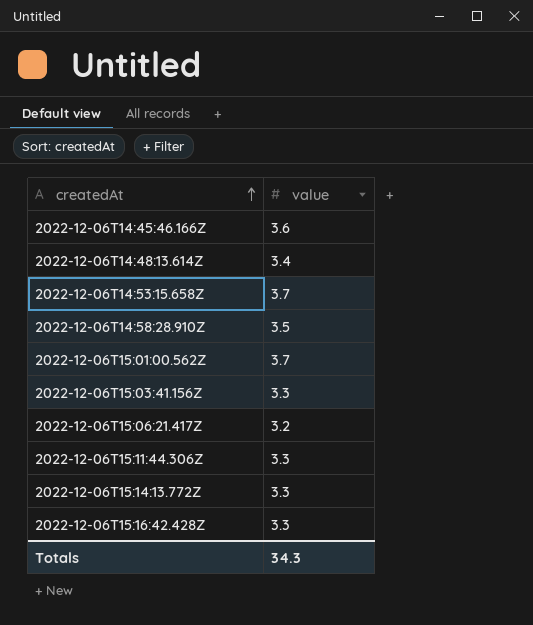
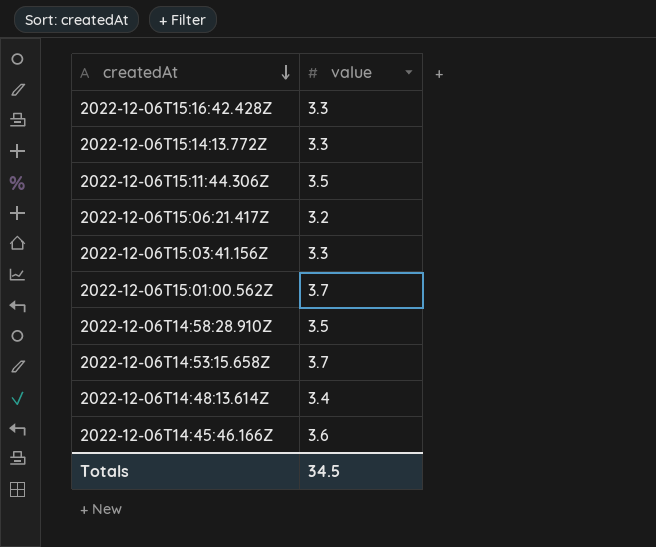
row order: createdAt ascending -> createdAt descending
2022-12-06T15:11:44.306Z | value: 3.3 -> 3.5
Totals | value: 34.3 -> 34.5

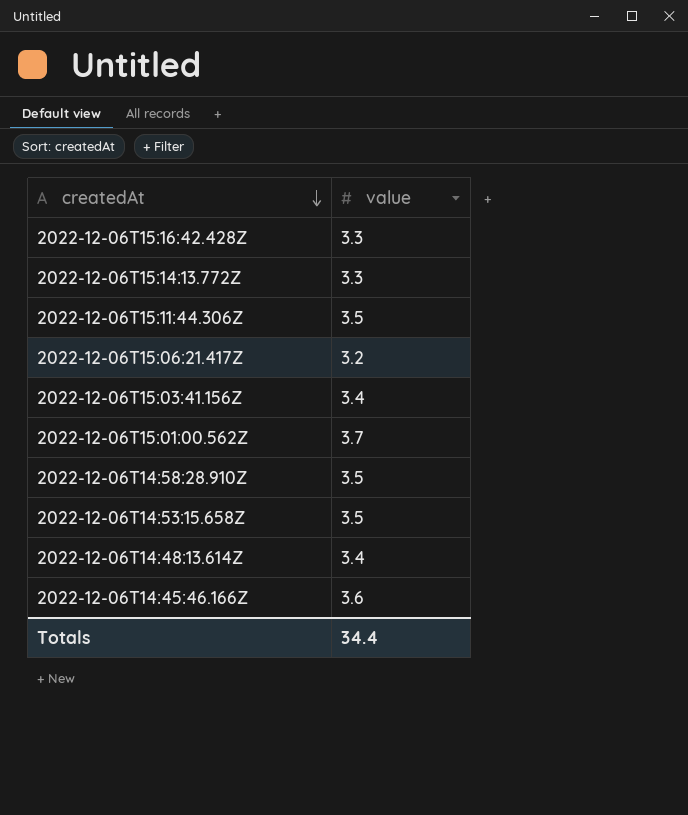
2022-12-06T15:03:41.156Z | value: 3.3 -> 3.4
2022-12-06T14:53:15.658Z | value: 3.7 -> 3.5
Totals | value: 34.5 -> 34.4

